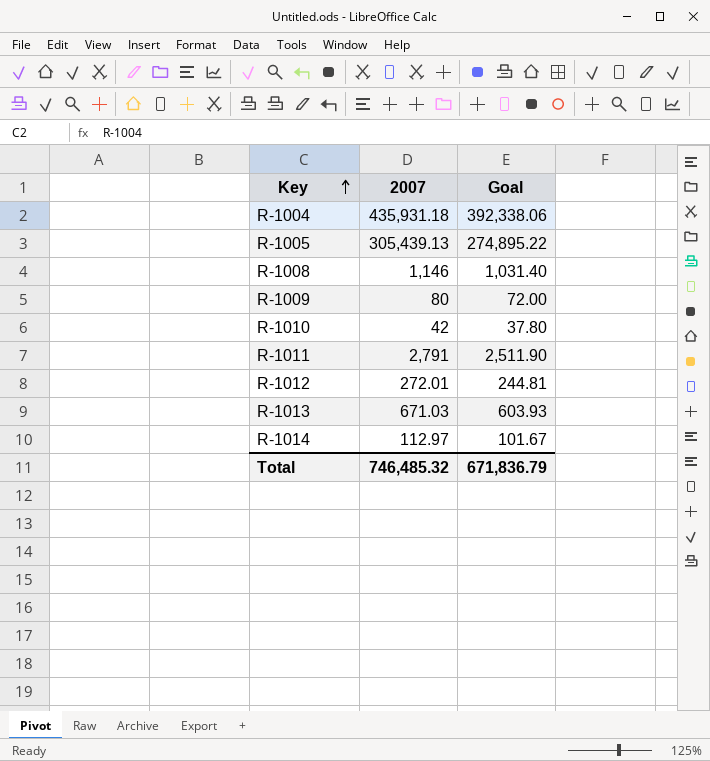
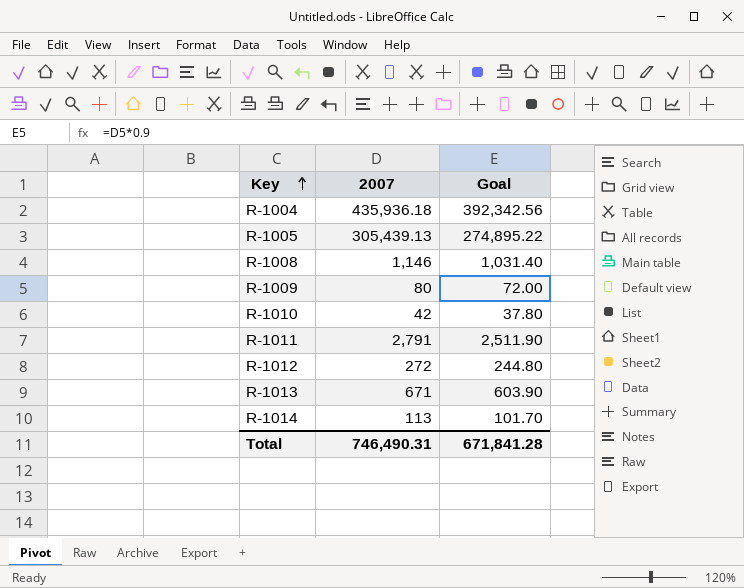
R-1004 | 2007: 435,931.18 -> 435,936.18
R-1004 | Goal: 392,338.06 -> 392,342.56
R-1012 | 2007: 272.01 -> 272
R-1012 | Goal: 244.81 -> 244.80
R-1013 | 2007: 671.03 -> 671
R-1013 | Goal: 603.93 -> 603.90
R-1014 | 2007: 112.97 -> 113
R-1014 | Goal: 101.67 -> 101.70
Total | 2007: 746,485.32 -> 746,490.31
Total | Goal: 671,836.79 -> 671,841.28

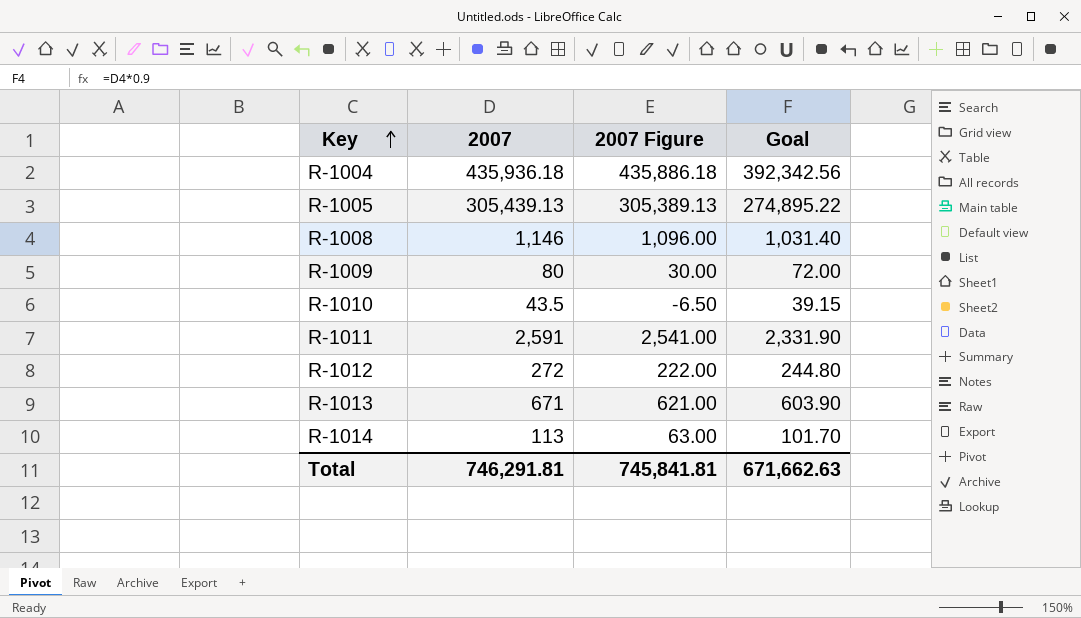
column 2007 Figure | formula: none -> [2007] - 50
R-1010 | 2007: 42 -> 43.5
R-1010 | Goal: 37.80 -> 39.15
R-1011 | 2007: 2,791 -> 2,591
R-1011 | Goal: 2,511.90 -> 2,331.90
Total | 2007: 746,490.31 -> 746,291.81
Total | Goal: 671,841.28 -> 671,662.63

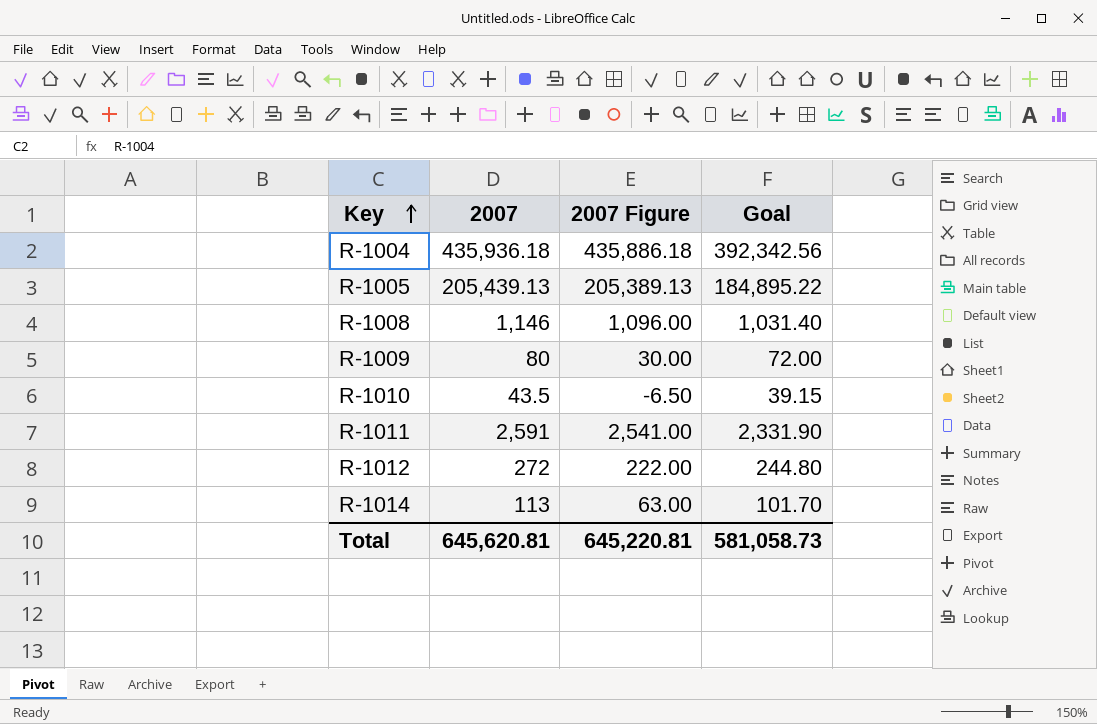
row R-1013: 671 | 621.00 | 603.90 -> none
R-1005 | 2007: 305,439.13 -> 205,439.13
R-1005 | 2007 Figure: 305,389.13 -> 205,389.13
R-1005 | Goal: 274,895.22 -> 184,895.22
Total | 2007: 746,291.81 -> 645,620.81
Total | 2007 Figure: 745,841.81 -> 645,220.81
Total | Goal: 671,662.63 -> 581,058.73

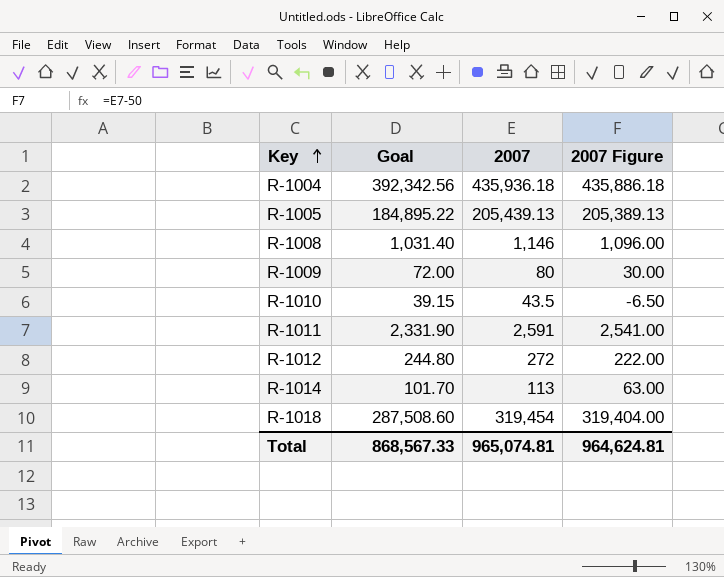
column Goal | position: 4 -> 2
row R-1018: none -> 287,508.60 | 319,454 | 319,404.00
Total | Goal: 581,058.73 -> 868,567.33
Total | 2007: 645,620.81 -> 965,074.81
Total | 2007 Figure: 645,220.81 -> 964,624.81

